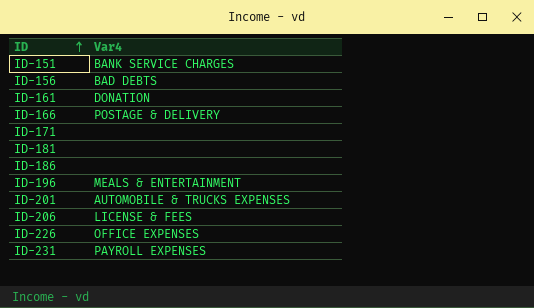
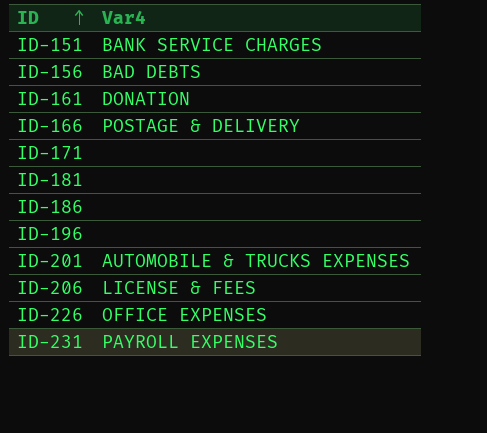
ID-196 | Var4: MEALS & ENTERTAINMENT -> none

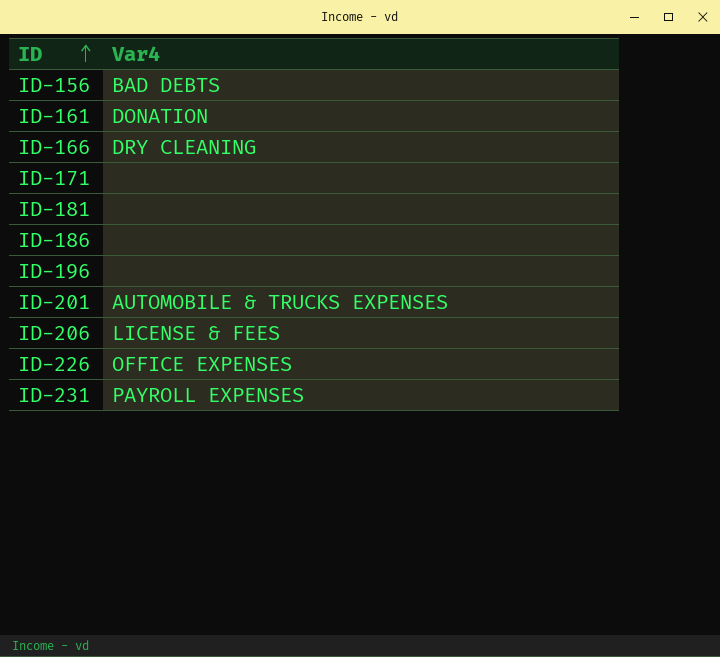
row ID-151: BANK SERVICE CHARGES -> none
ID-166 | Var4: POSTAGE & DELIVERY -> DRY CLEANING

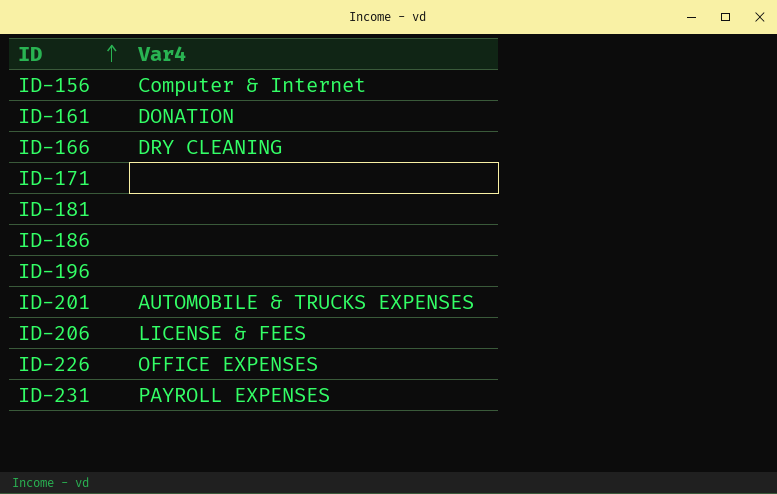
ID-156 | Var4: BAD DEBTS -> Computer & Internet

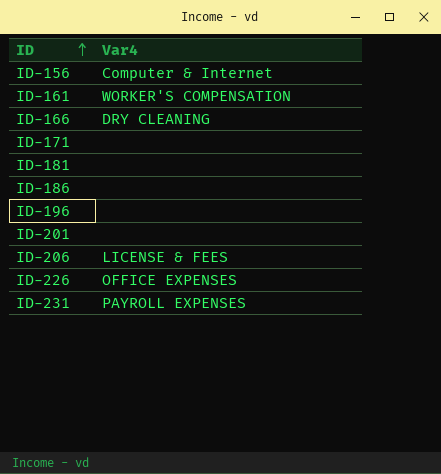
ID-161 | Var4: DONATION -> WORKER'S COMPENSATION
ID-201 | Var4: AUTOMOBILE & TRUCKS EXPENSES -> none

